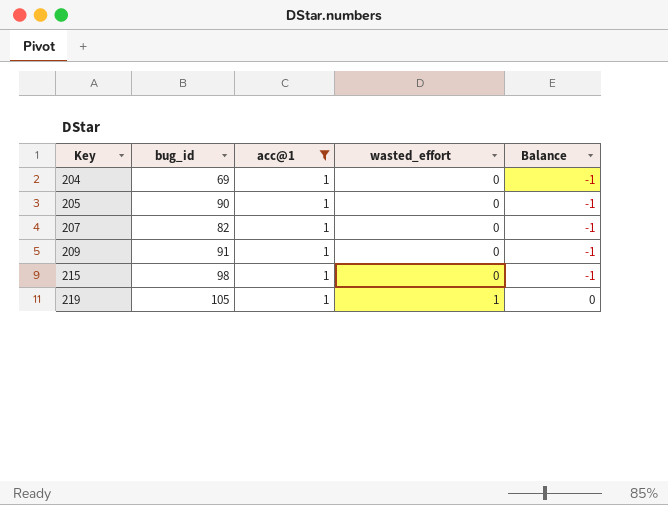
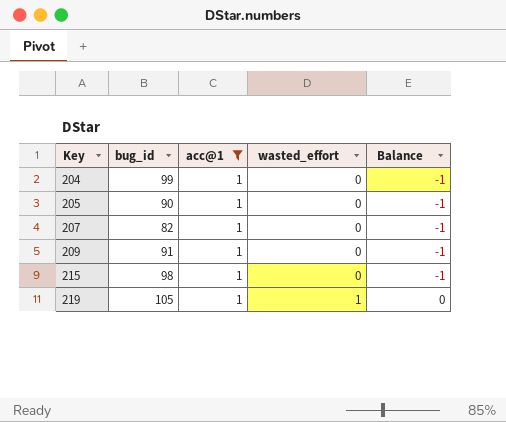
204 | bug_id: 69 -> 99

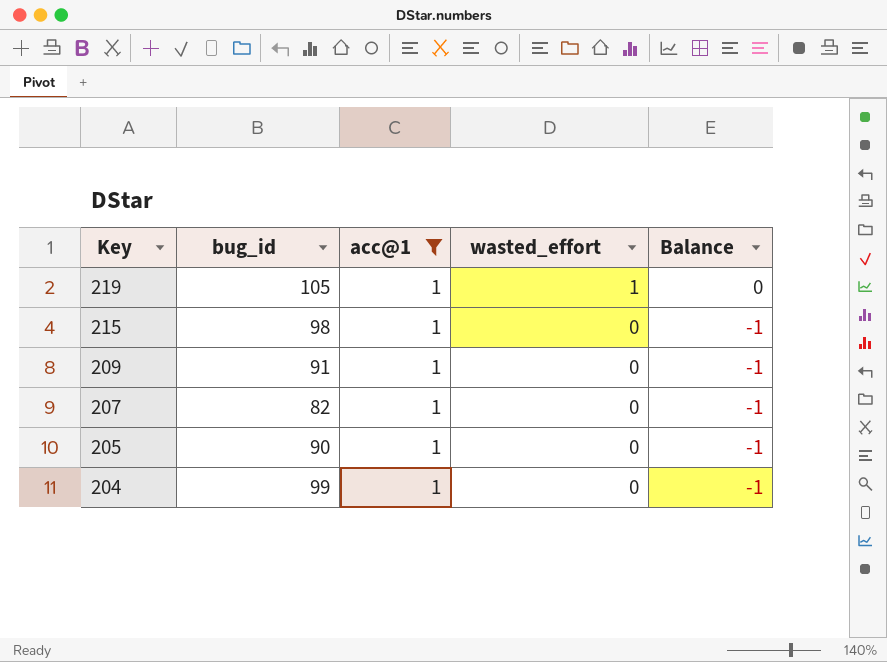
row order: Key ascending -> Key descending

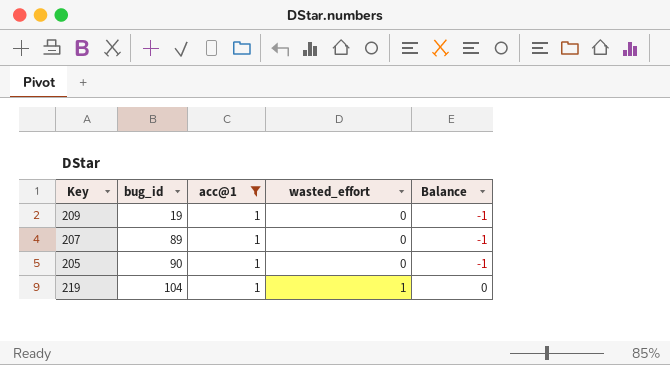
row order: Key descending -> bug_id ascending
row 215: 98 | 1 | 0 | -1 -> none
row 204: 99 | 1 | 0 | -1 -> none
209 | bug_id: 91 -> 19
207 | bug_id: 82 -> 89
219 | bug_id: 105 -> 104

